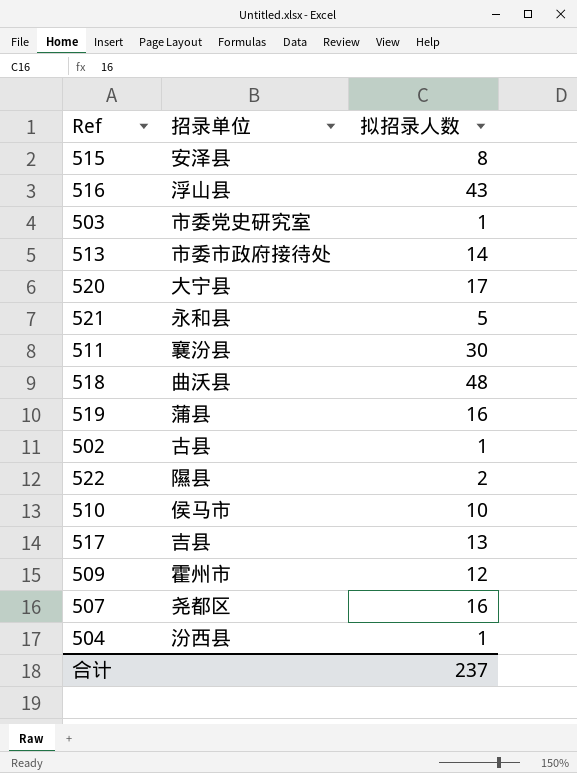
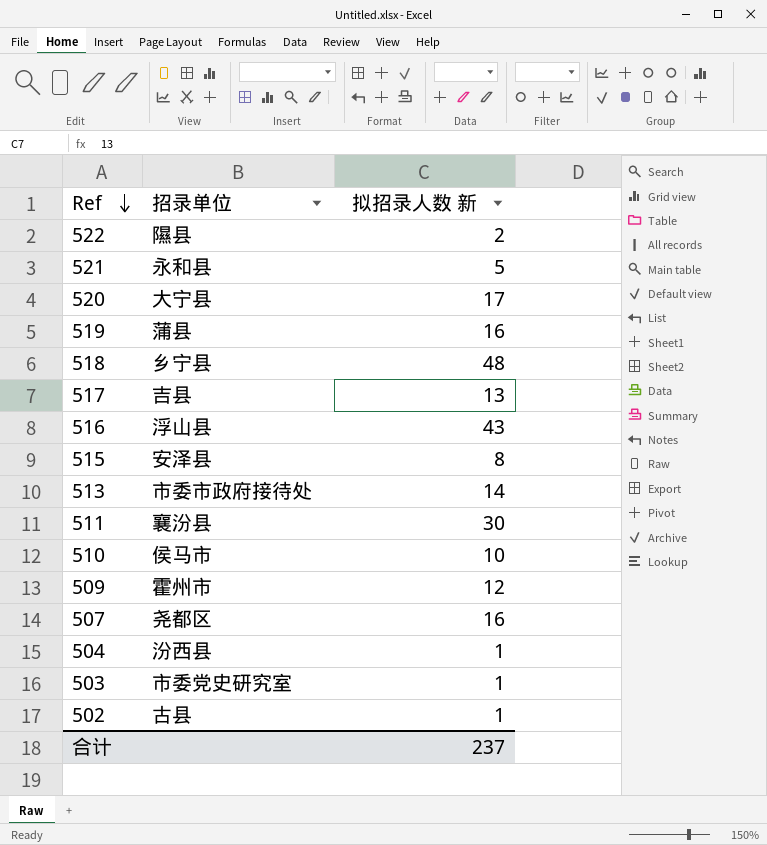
row order: none -> Ref descending
column name: 拟招录人数 -> 拟招录人数 新
518 | 招录单位: 曲沃县 -> 乡宁县

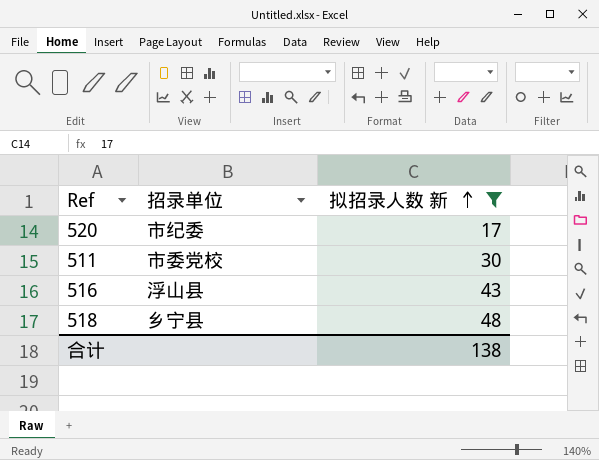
filter: none -> 拟招录人数 新 >= 17
row order: Ref descending -> 拟招录人数 新 ascending
520 | 招录单位: 大宁县 -> 市纪委
511 | 招录单位: 襄汾县 -> 市委党校
合计 | 拟招录人数 新: 237 -> 138

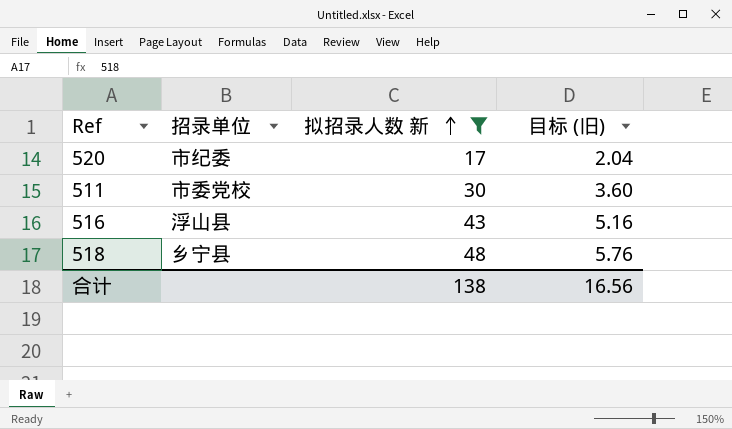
column 目标 (旧) | formula: none -> [拟招录人数 新] * 0.12

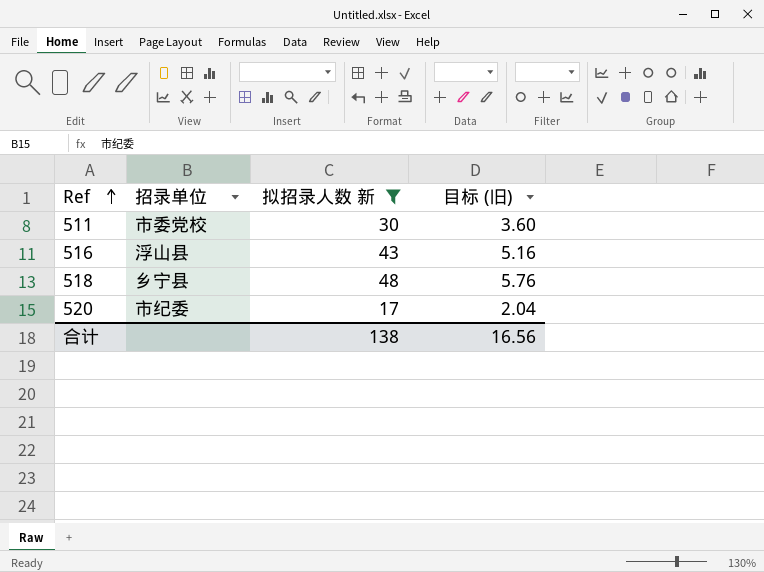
row order: 拟招录人数 新 ascending -> Ref ascending

